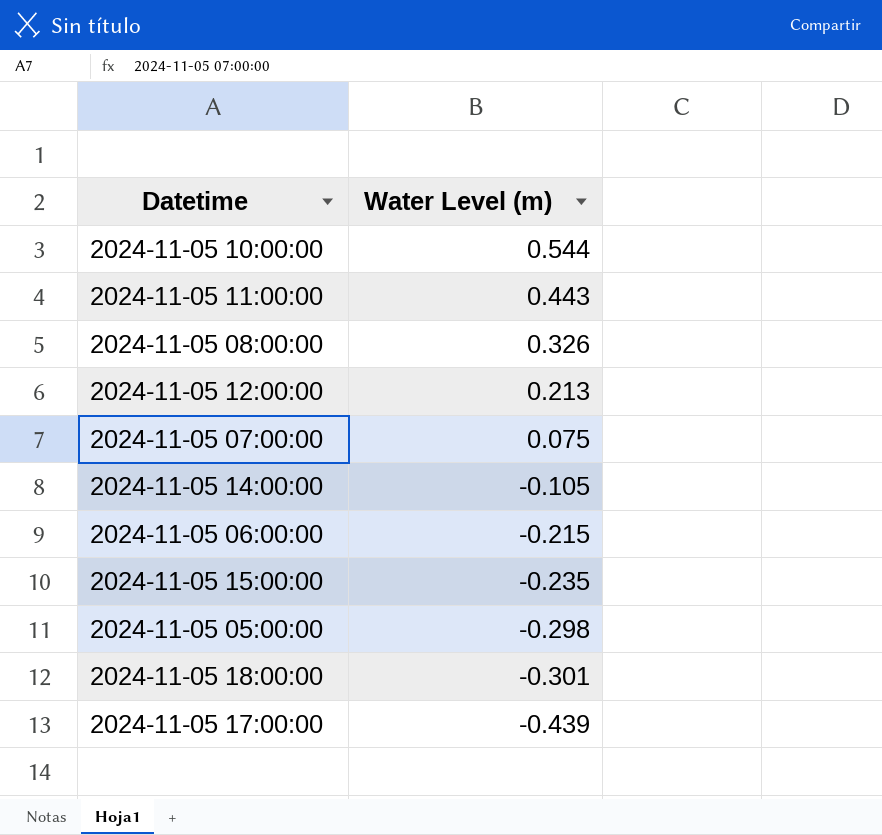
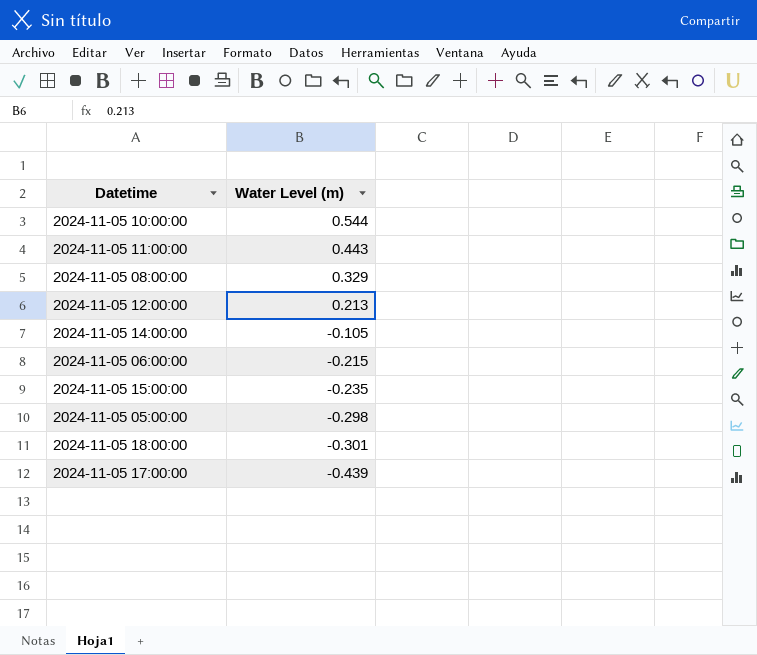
row 2024-11-05 07:00:00: 0.075 -> none
2024-11-05 08:00:00 | Water Level (m): 0.326 -> 0.329

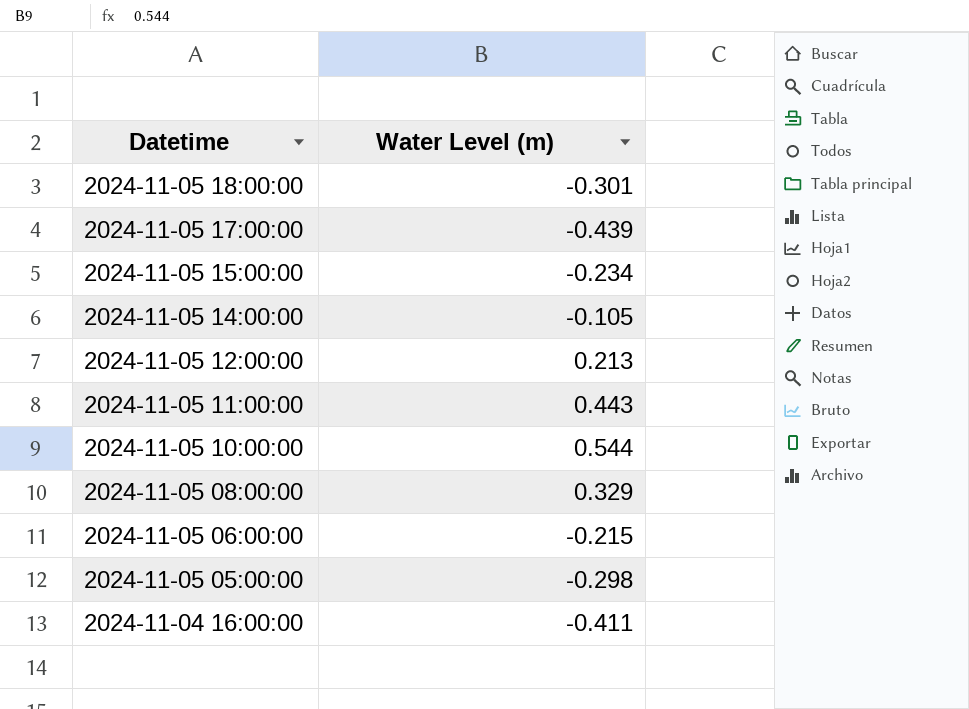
row order: Water Level (m) descending -> Datetime descending
2024-11-05 15:00:00 | Water Level (m): -0.235 -> -0.234
row 2024-11-04 16:00:00: none -> -0.411

